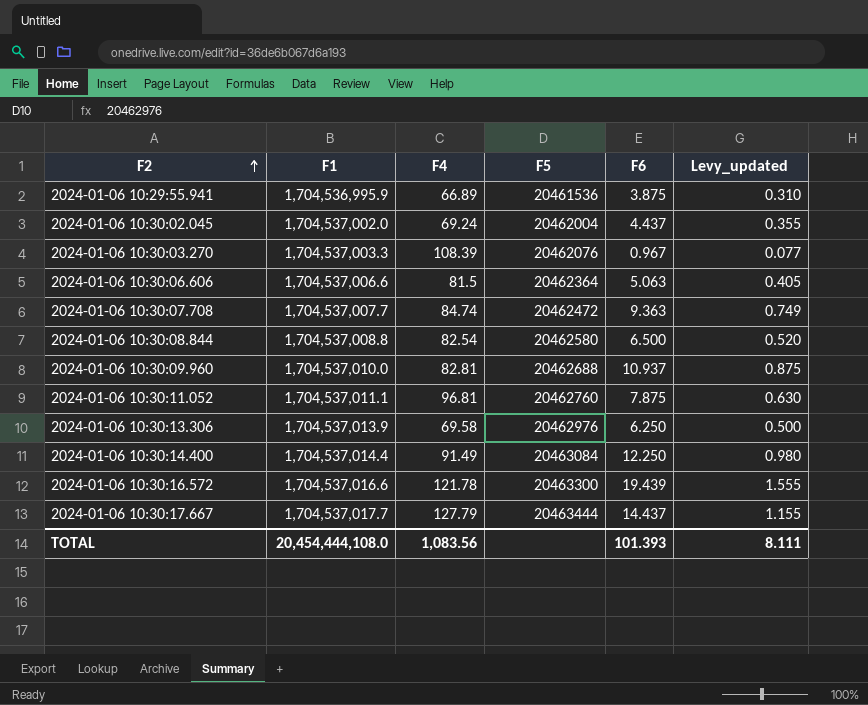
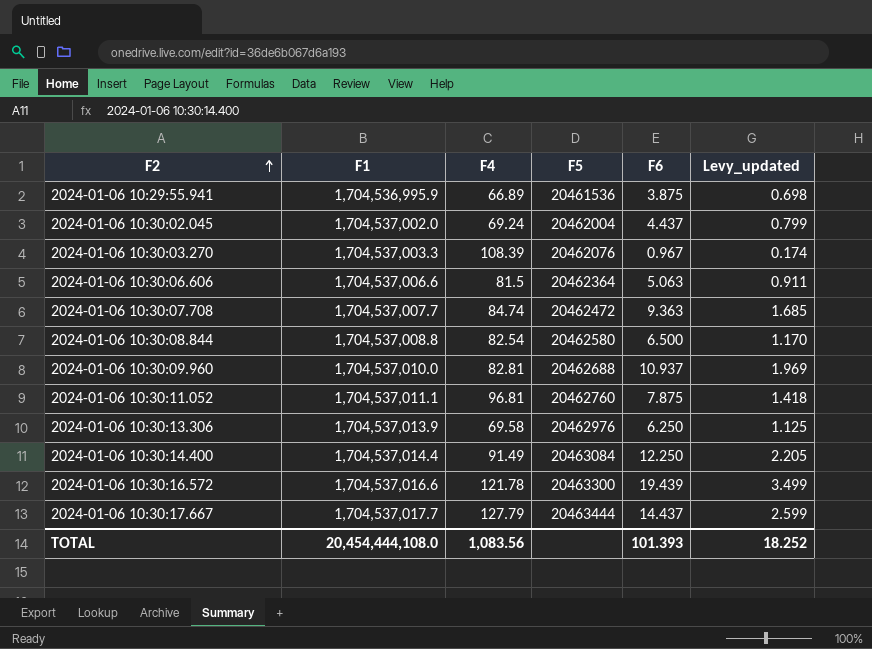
column Levy_updated | formula: [F6] * 0.08 -> [F6] * 0.18
TOTAL | Levy_updated: 8.111 -> 18.252

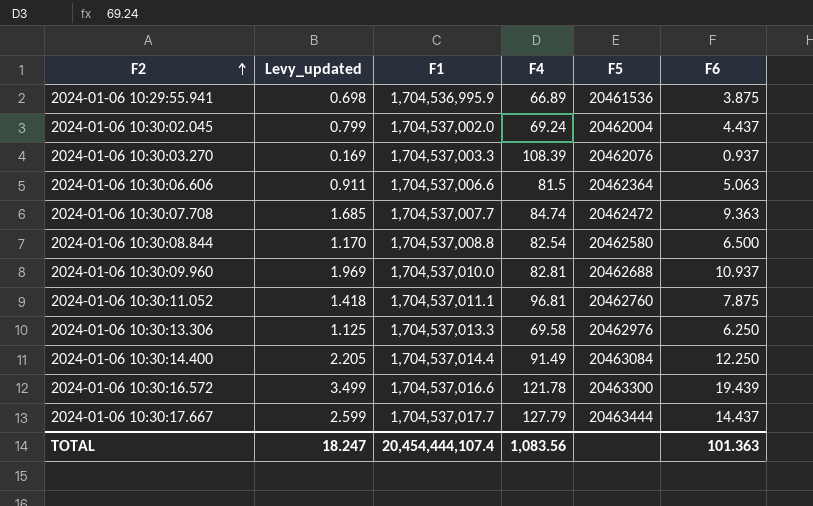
column Levy_updated | position: 6 -> 2
2024-01-06 10:30:03.270 | Levy_updated: 0.174 -> 0.169
2024-01-06 10:30:03.270 | F6: 0.967 -> 0.937
2024-01-06 10:30:13.306 | F1: 1,704,537,013.9 -> 1,704,537,013.3
TOTAL | Levy_updated: 18.252 -> 18.247
TOTAL | F1: 20,454,444,108.0 -> 20,454,444,107.4
TOTAL | F6: 101.393 -> 101.363

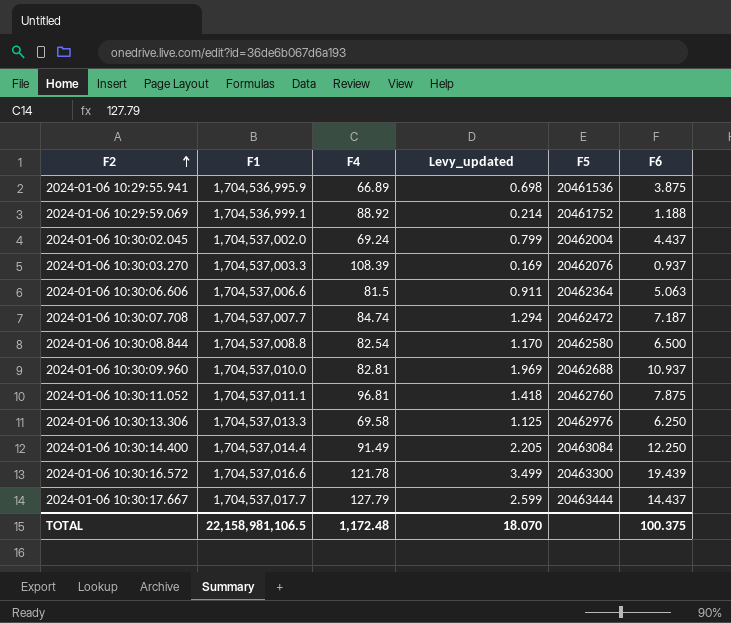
column Levy_updated | position: 2 -> 4
row 2024-01-06 10:29:59.069: none -> 1,704,536,999.1 | 88.92 | 0.214 | 20461752 | 1.188
2024-01-06 10:30:07.708 | Levy_updated: 1.685 -> 1.294
2024-01-06 10:30:07.708 | F6: 9.363 -> 7.187
TOTAL | F1: 20,454,444,107.4 -> 22,158,981,106.5
TOTAL | F4: 1,083.56 -> 1,172.48
TOTAL | Levy_updated: 18.247 -> 18.070
TOTAL | F6: 101.363 -> 100.375

